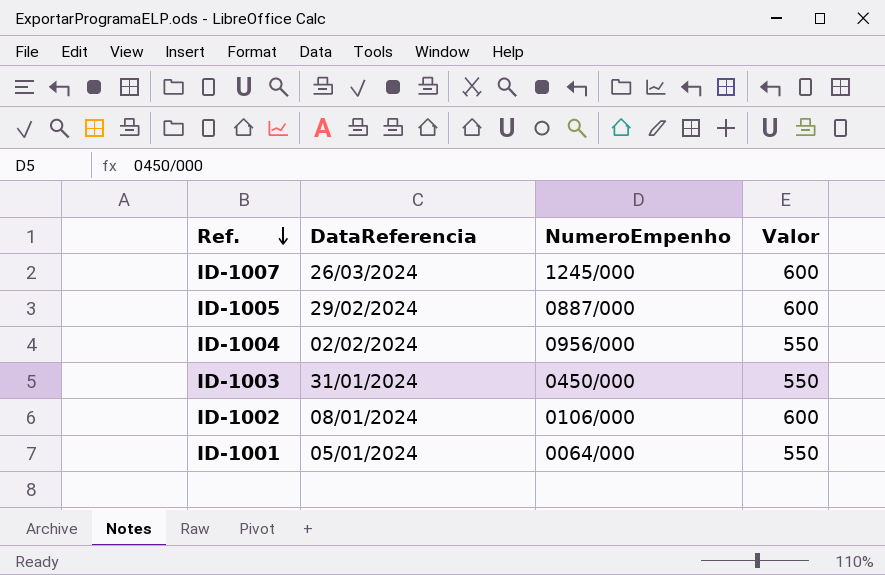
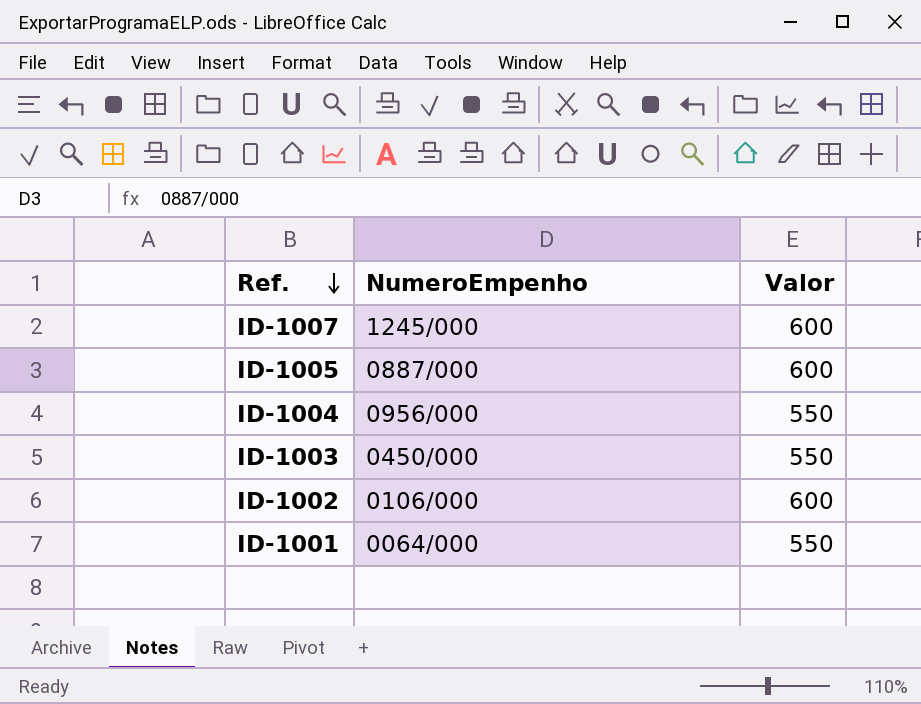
column DataReferencia | position: 2 -> none

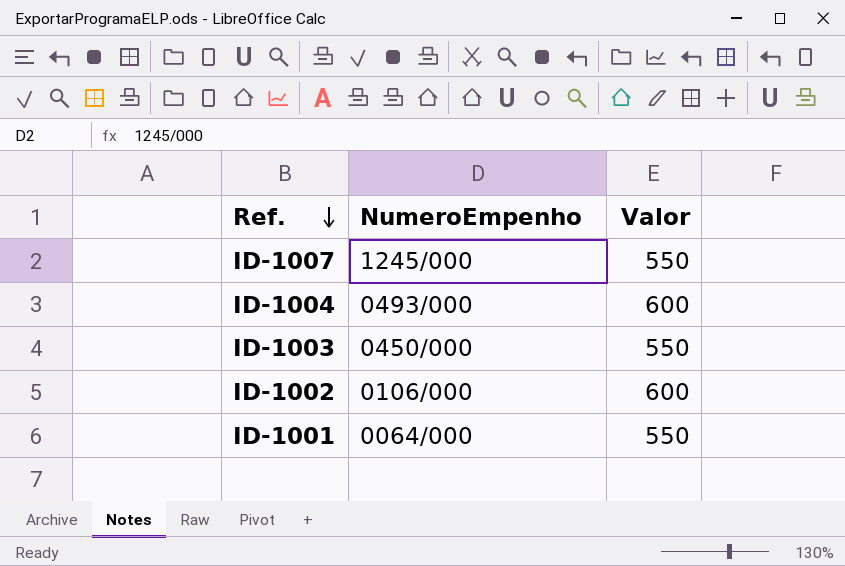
row ID-1005: 0887/000 | 600 -> none
ID-1007 | Valor: 600 -> 550
ID-1004 | NumeroEmpenho: 0956/000 -> 0493/000
ID-1004 | Valor: 550 -> 600

